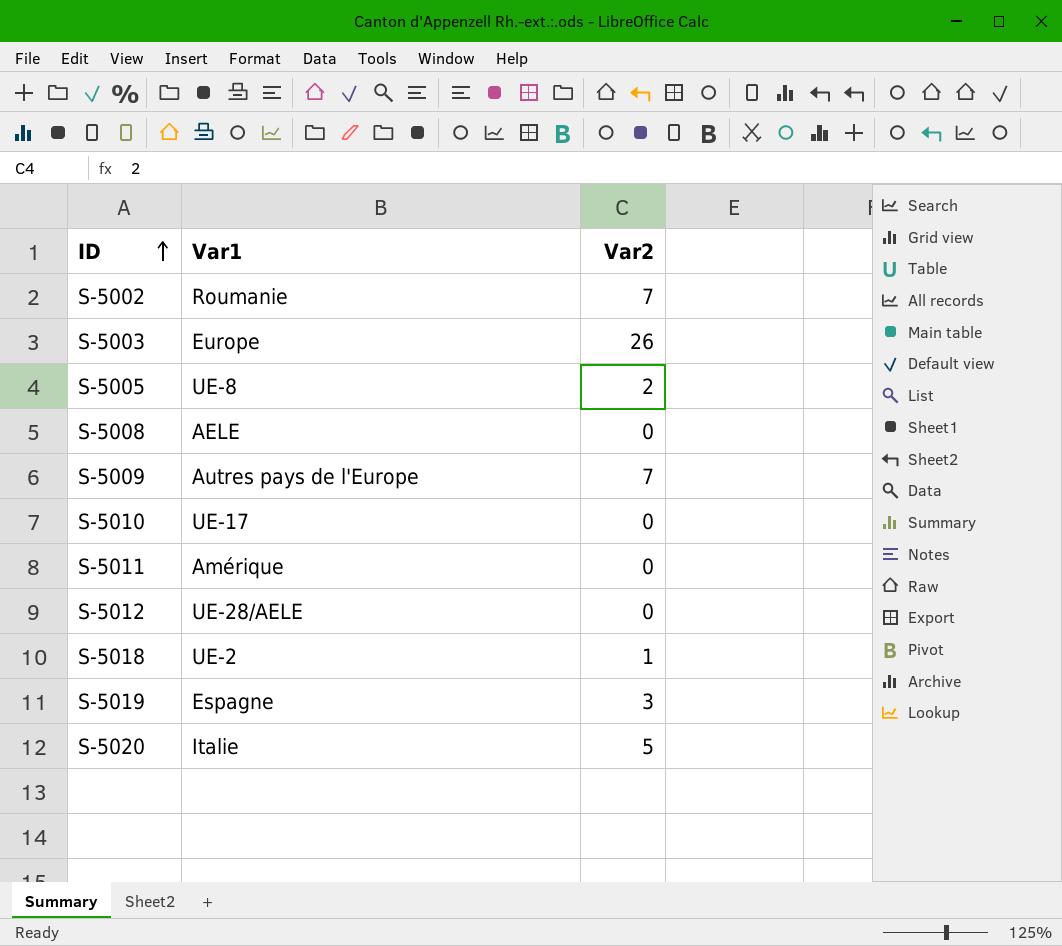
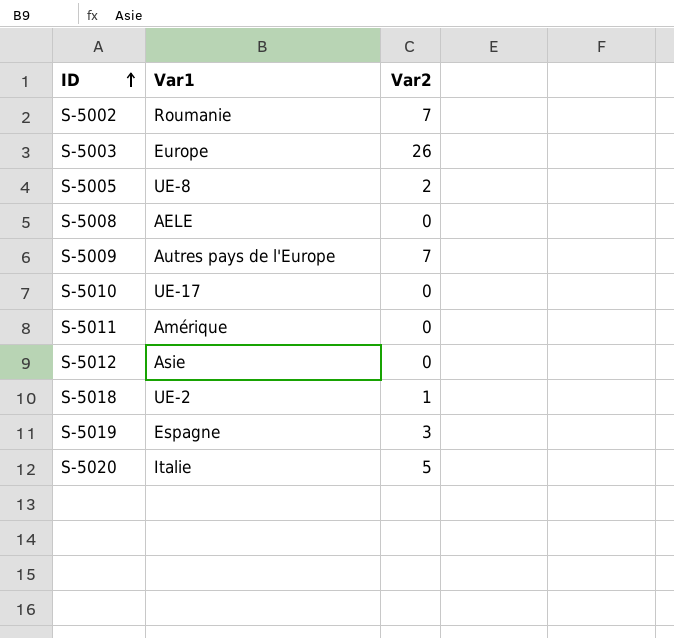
S-5012 | Var1: UE-28/AELE -> Asie

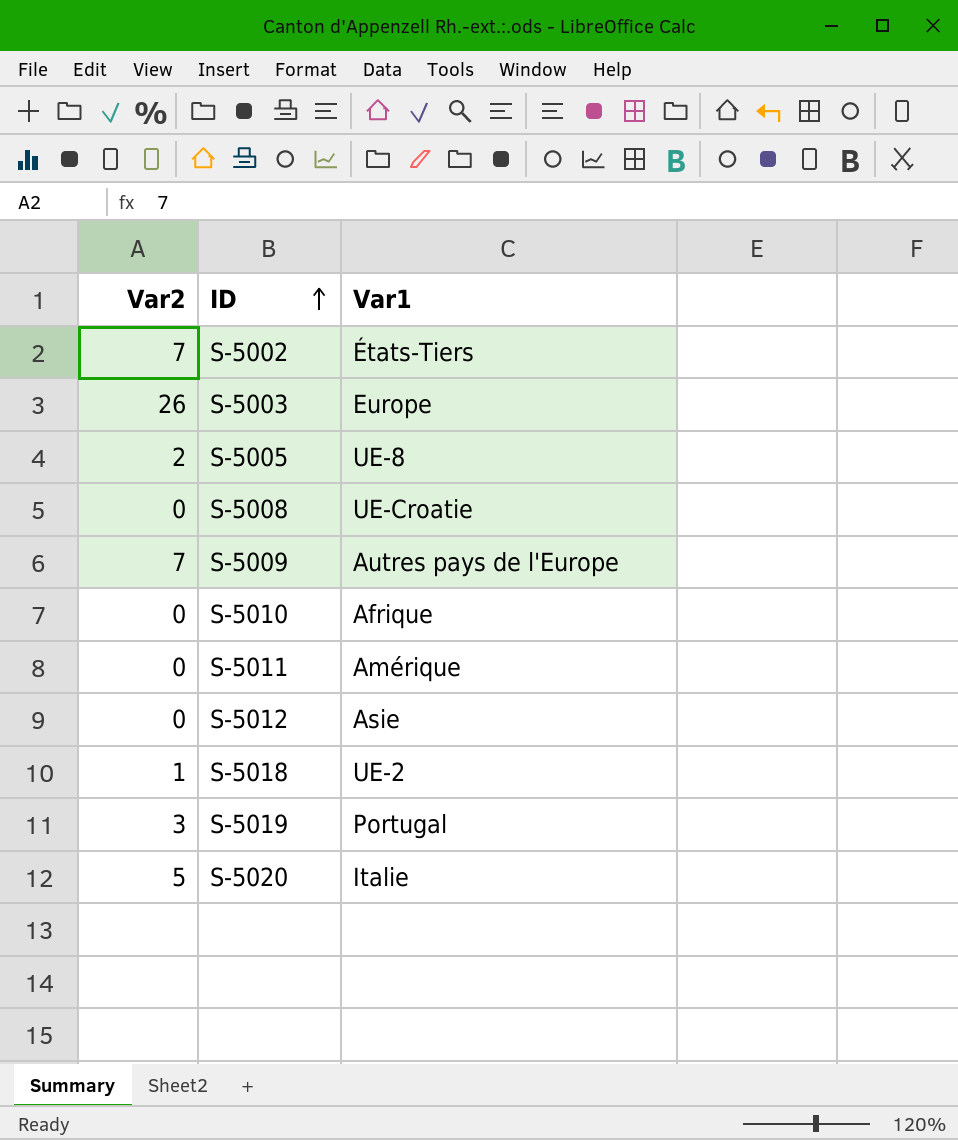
column Var2 | position: 3 -> 1
S-5002 | Var1: Roumanie -> États-Tiers
S-5008 | Var1: AELE -> UE-Croatie
S-5010 | Var1: UE-17 -> Afrique
S-5019 | Var1: Espagne -> Portugal

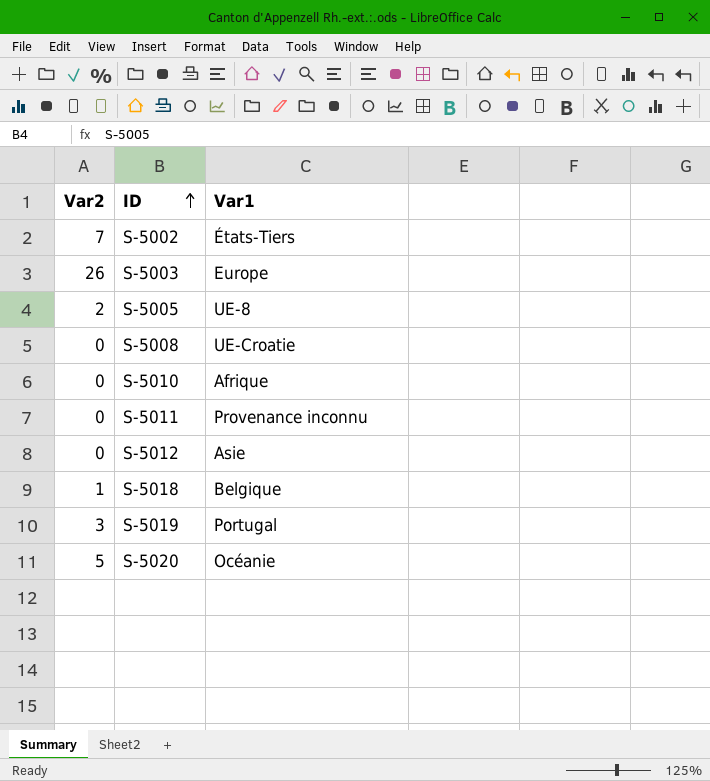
row S-5009: 7 | Autres pays de l'Europe -> none
S-5011 | Var1: Amérique -> Provenance inconnu
S-5018 | Var1: UE-2 -> Belgique
S-5020 | Var1: Italie -> Océanie

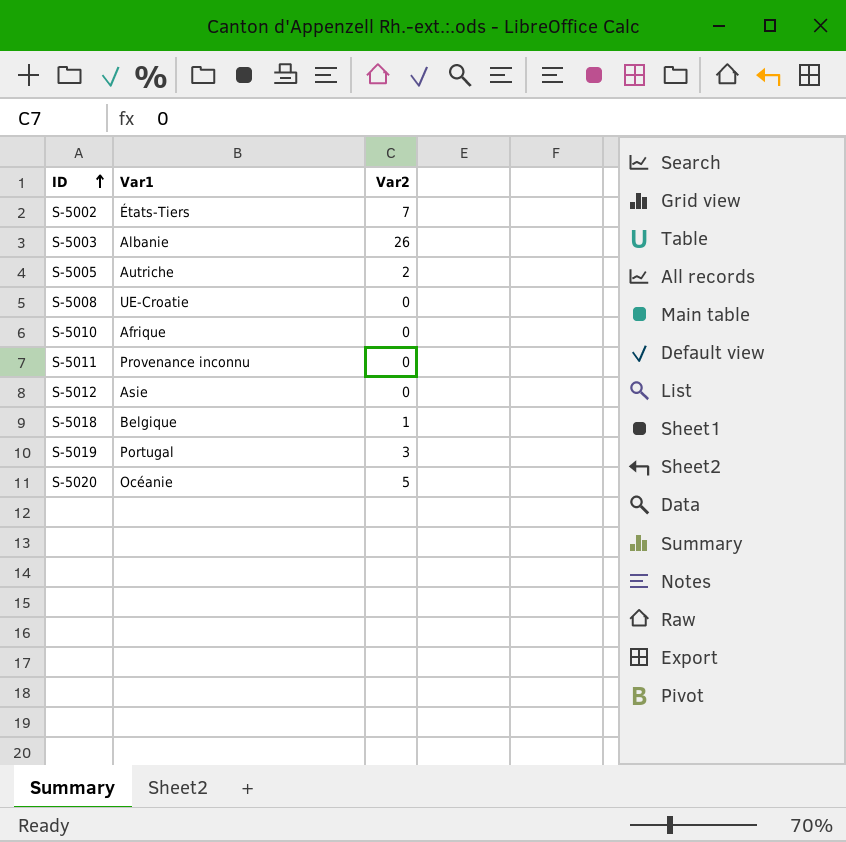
column Var2 | position: 1 -> 3
S-5003 | Var1: Europe -> Albanie
S-5005 | Var1: UE-8 -> Autriche

